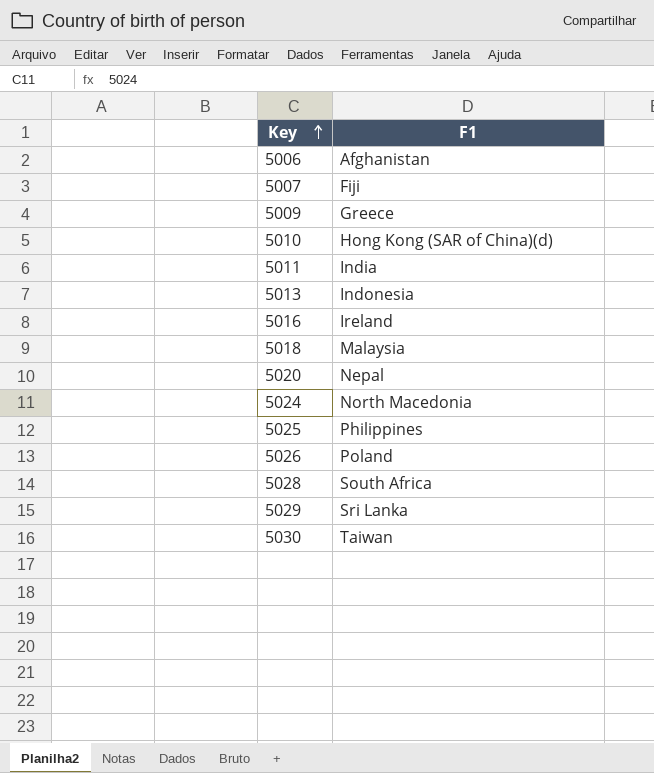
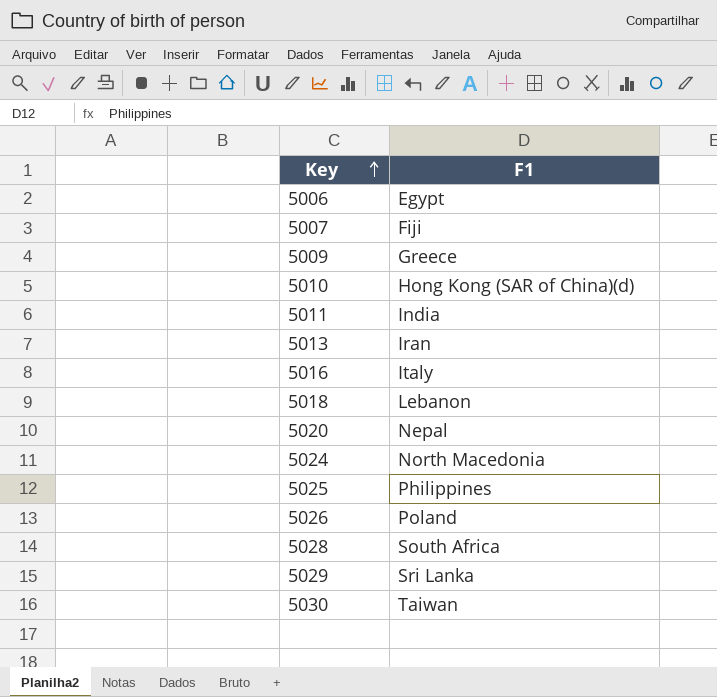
5006 | F1: Afghanistan -> Egypt
5013 | F1: Indonesia -> Iran
5016 | F1: Ireland -> Italy
5018 | F1: Malaysia -> Lebanon

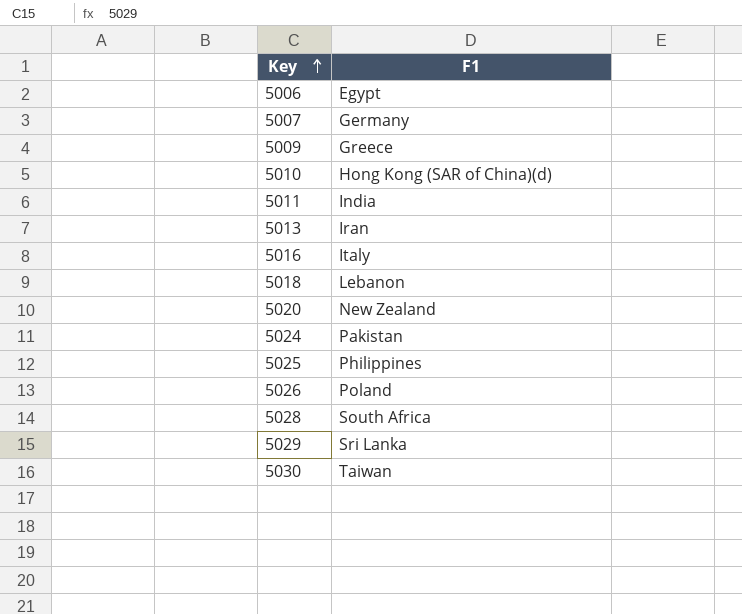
5007 | F1: Fiji -> Germany
5020 | F1: Nepal -> New Zealand
5024 | F1: North Macedonia -> Pakistan

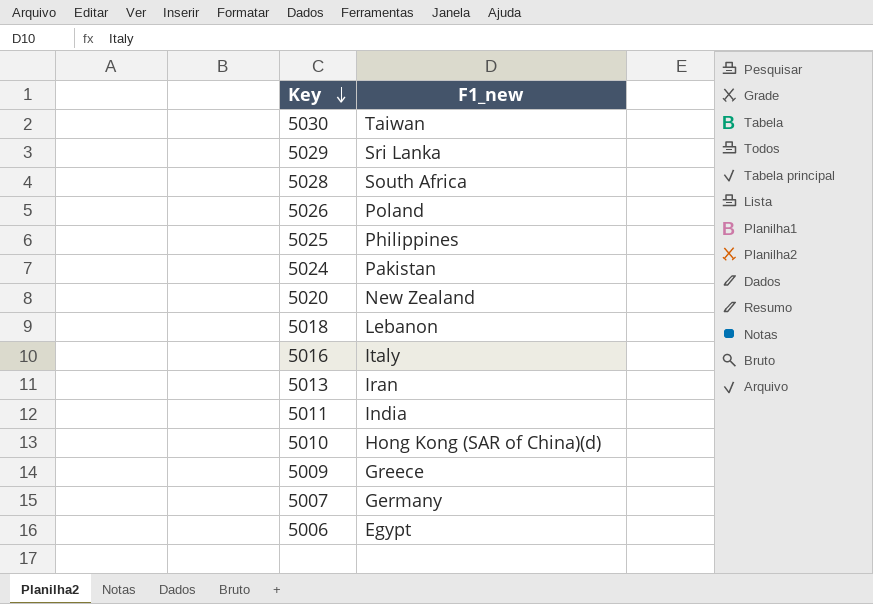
row order: Key ascending -> Key descending
column name: F1 -> F1_new

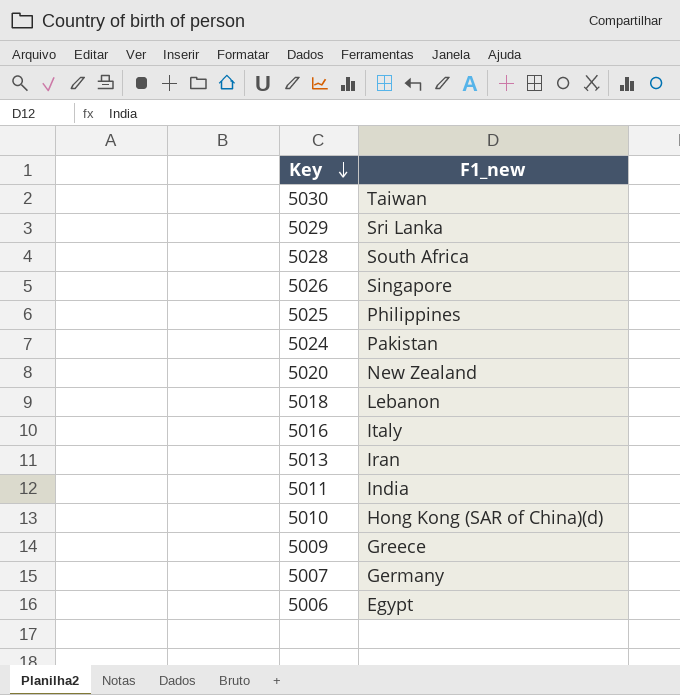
5026 | F1_new: Poland -> Singapore

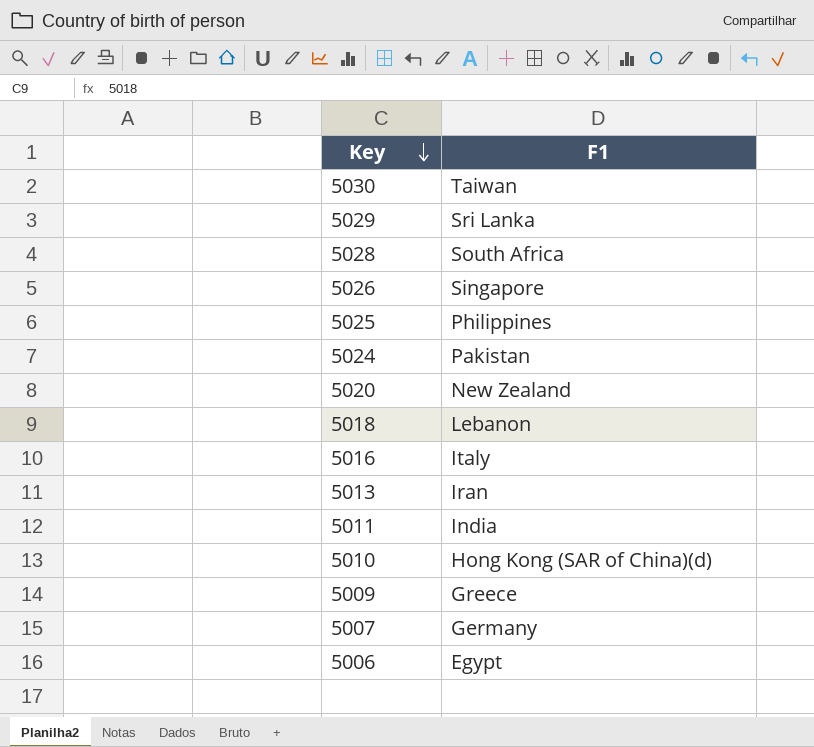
column name: F1_new -> F1

